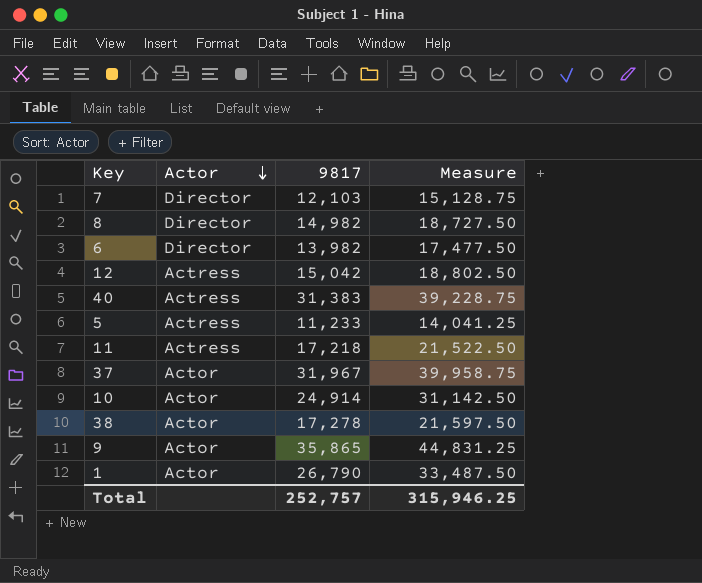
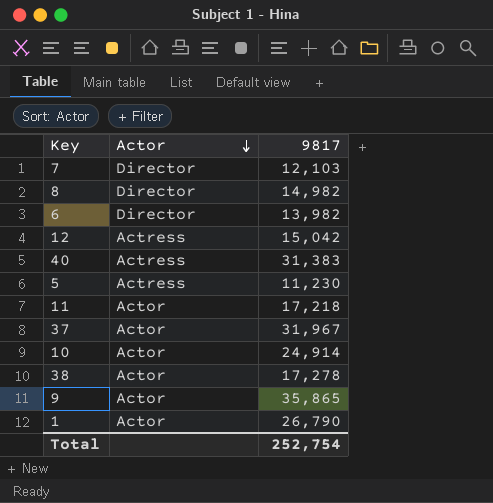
column Measure | formula: [9817] * 1.25 -> none
5 | 9817: 11,233 -> 11,230
11 | Actor: Actress -> Actor
Total | 9817: 252,757 -> 252,754

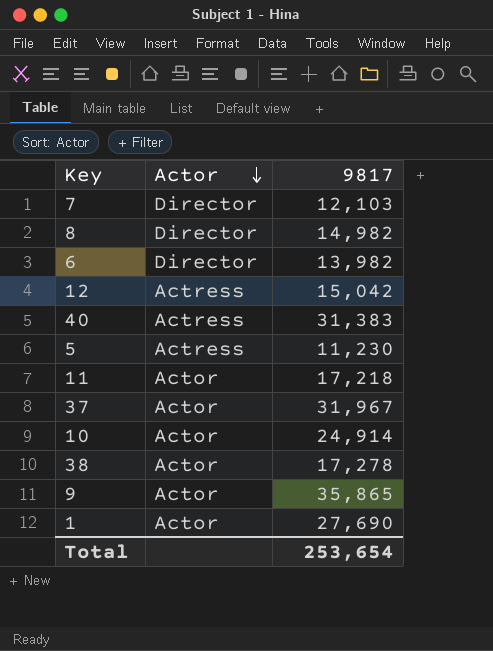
1 | 9817: 26,790 -> 27,690
Total | 9817: 252,754 -> 253,654

